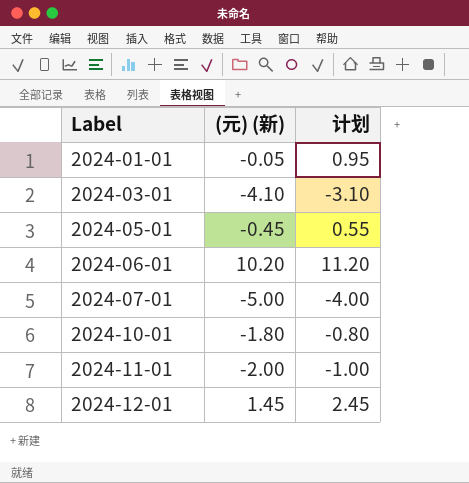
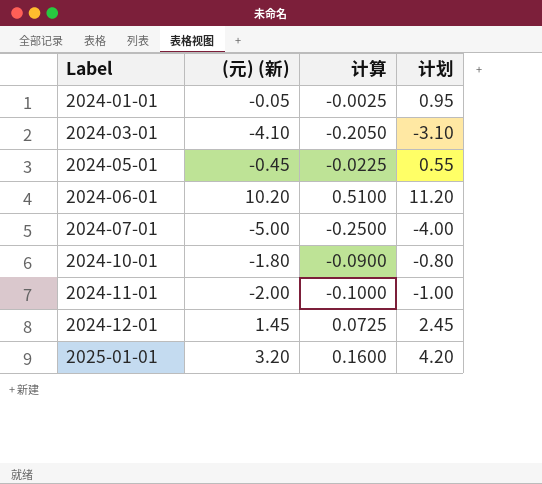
column 计算 | formula: none -> [(元) (新)] * 0.05
row 2025-01-01: none -> 3.20 | 0.1600 | 4.20

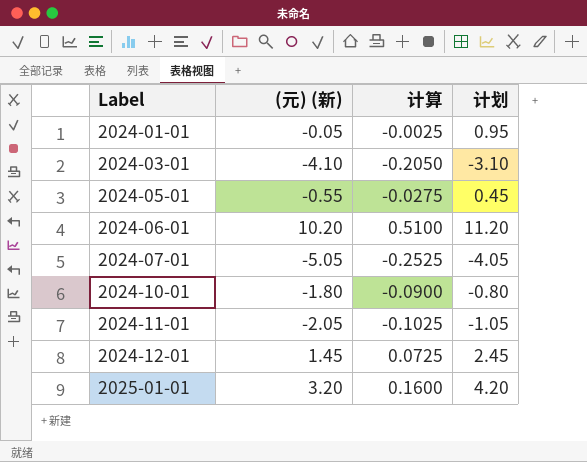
2024-05-01 | (元) (新): -0.45 -> -0.55
2024-05-01 | 计算: -0.0225 -> -0.0275
2024-05-01 | 计划: 0.55 -> 0.45
2024-07-01 | (元) (新): -5.00 -> -5.05
2024-07-01 | 计算: -0.2500 -> -0.2525
2024-07-01 | 计划: -4.00 -> -4.05
2024-11-01 | (元) (新): -2.00 -> -2.05
2024-11-01 | 计算: -0.1000 -> -0.1025
2024-11-01 | 计划: -1.00 -> -1.05

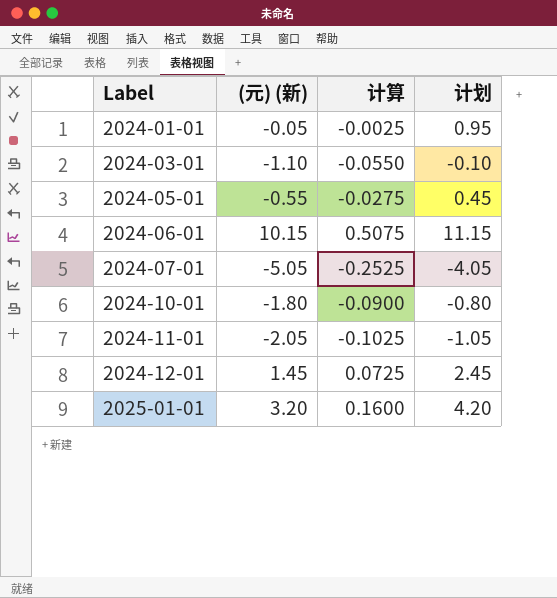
2024-03-01 | (元) (新): -4.10 -> -1.10
2024-03-01 | 计算: -0.2050 -> -0.0550
2024-03-01 | 计划: -3.10 -> -0.10
2024-06-01 | (元) (新): 10.20 -> 10.15
2024-06-01 | 计算: 0.5100 -> 0.5075
2024-06-01 | 计划: 11.20 -> 11.15

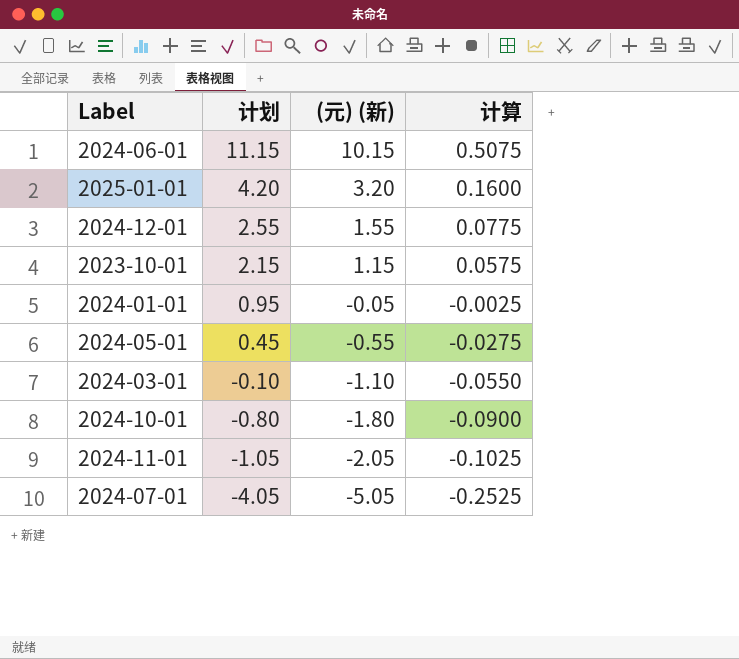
row order: Label ascending -> 计划 descending
column 计划 | position: 4 -> 2
2024-12-01 | 计划: 2.45 -> 2.55
2024-12-01 | (元) (新): 1.45 -> 1.55
2024-12-01 | 计算: 0.0725 -> 0.0775
row 2023-10-01: none -> 2.15 | 1.15 | 0.0575

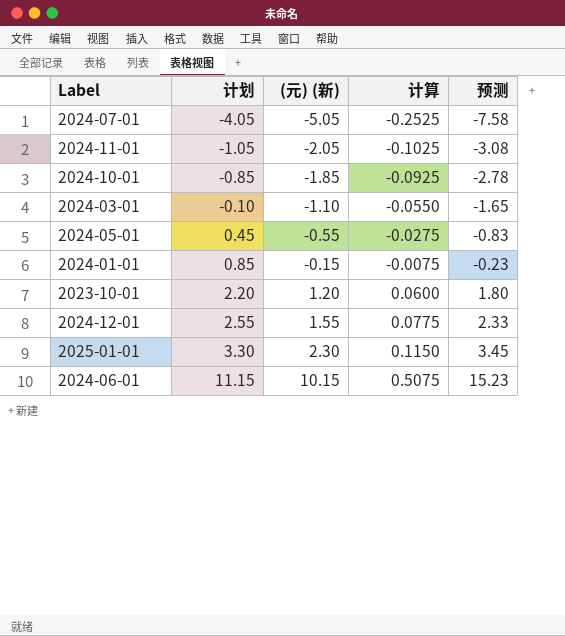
row order: 计划 descending -> 计划 ascending
column 预测 | formula: none -> [(元) (新)] * 1.5
2024-10-01 | 计划: -0.80 -> -0.85
2024-10-01 | (元) (新): -1.80 -> -1.85
2024-10-01 | 计算: -0.0900 -> -0.0925
2024-01-01 | 计划: 0.95 -> 0.85
2024-01-01 | (元) (新): -0.05 -> -0.15
2024-01-01 | 计算: -0.0025 -> -0.0075
2023-10-01 | 计划: 2.15 -> 2.20
2023-10-01 | (元) (新): 1.15 -> 1.20
2023-10-01 | 计算: 0.0575 -> 0.0600
2025-01-01 | 计划: 4.20 -> 3.30
2025-01-01 | (元) (新): 3.20 -> 2.30
2025-01-01 | 计算: 0.1600 -> 0.1150

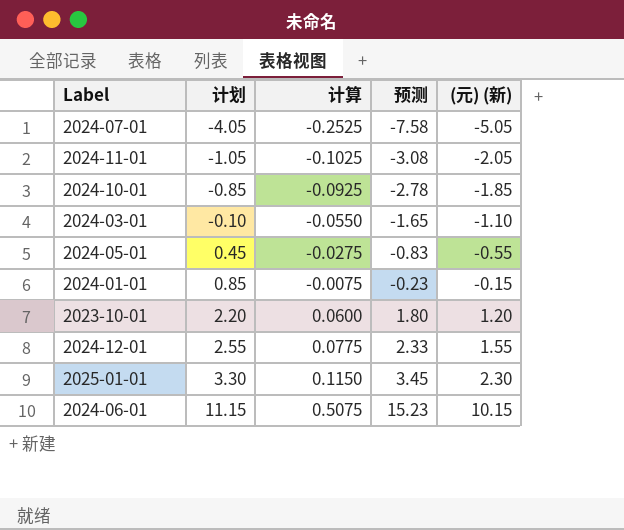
column (元) (新) | position: 3 -> 5

